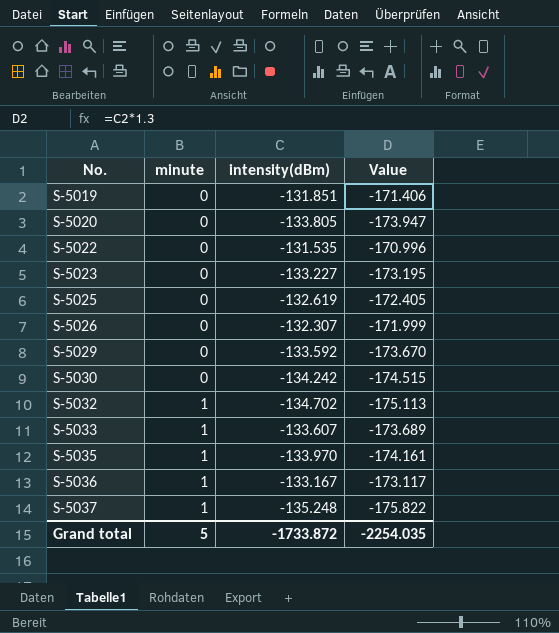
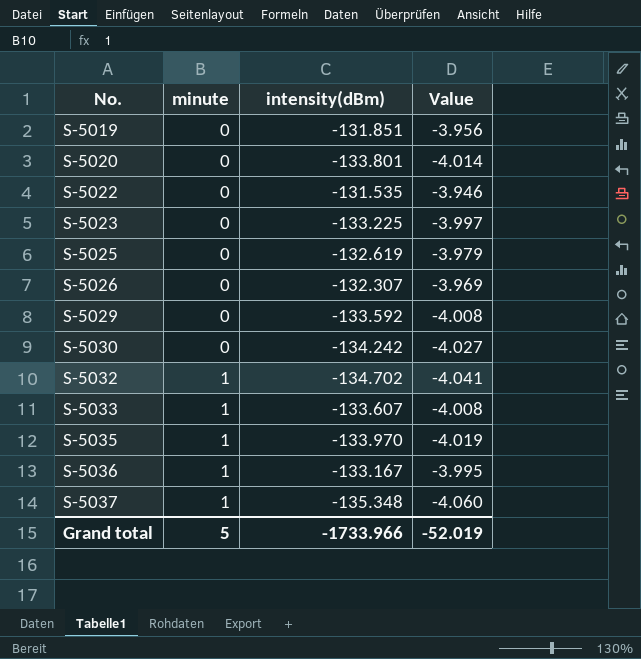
column Value | formula: [intensity(dBm)] * 1.3 -> [intensity(dBm)] * 0.03
S-5020 | intensity(dBm): -133.805 -> -133.801
S-5023 | intensity(dBm): -133.227 -> -133.225
S-5037 | intensity(dBm): -135.248 -> -135.348
Grand total | intensity(dBm): -1733.872 -> -1733.966
Grand total | Value: -2254.035 -> -52.019

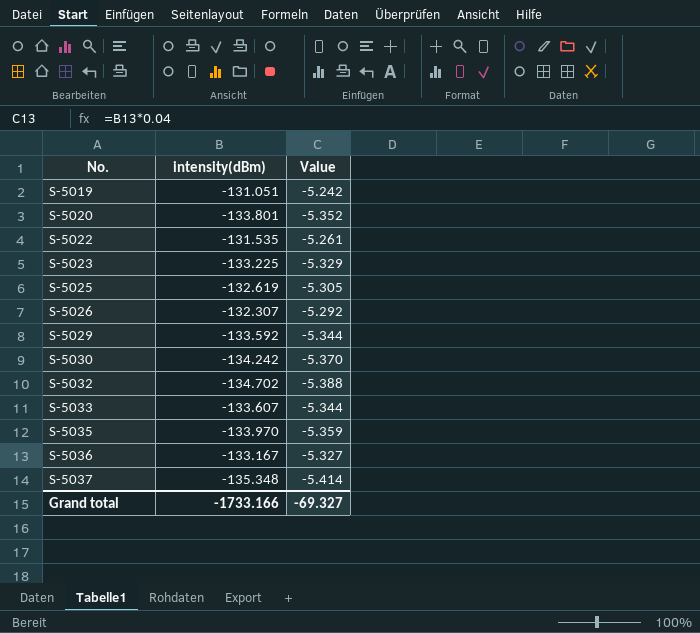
column minute | position: 2 -> none
column Value | formula: [intensity(dBm)] * 0.03 -> [intensity(dBm)] * 0.04
S-5019 | intensity(dBm): -131.851 -> -131.051
Grand total | intensity(dBm): -1733.966 -> -1733.166
Grand total | Value: -52.019 -> -69.327

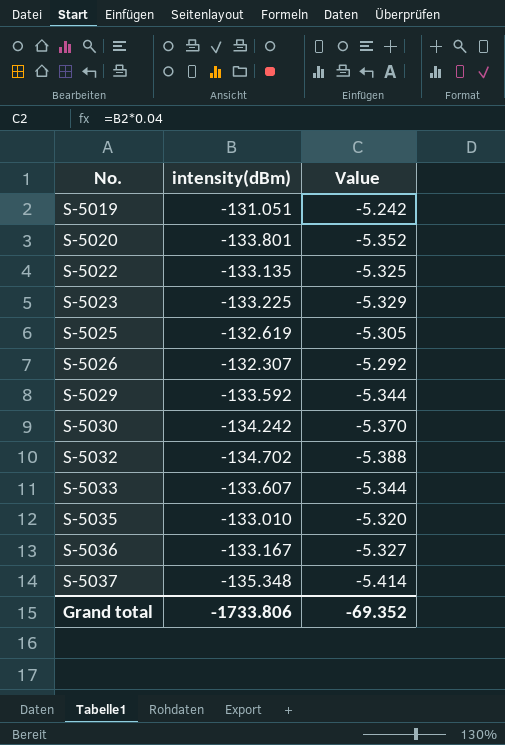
S-5022 | intensity(dBm): -131.535 -> -133.135
S-5022 | Value: -5.261 -> -5.325
S-5035 | intensity(dBm): -133.970 -> -133.010
S-5035 | Value: -5.359 -> -5.320
Grand total | intensity(dBm): -1733.166 -> -1733.806
Grand total | Value: -69.327 -> -69.352

